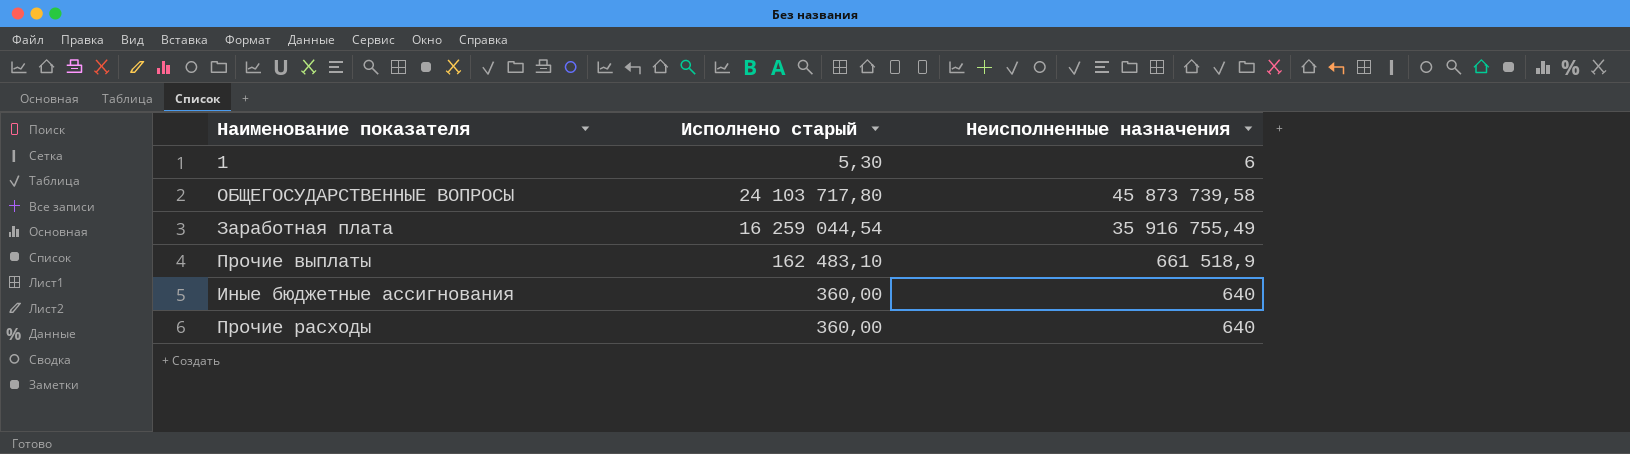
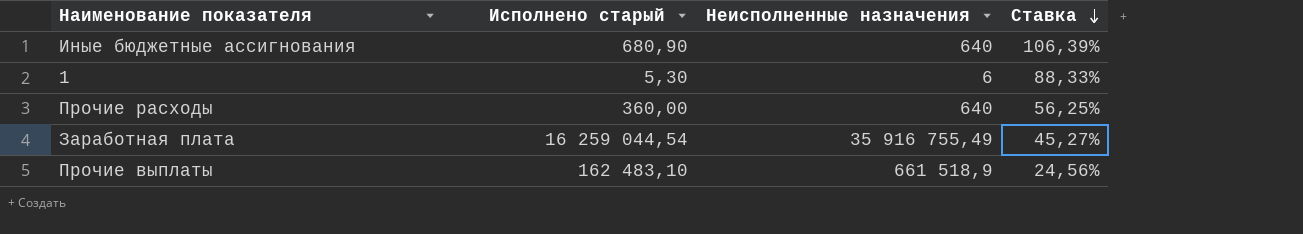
row order: none -> Ставка descending
column Ставка | formula: none -> [Исполнено старый] / [Неисполненные назначения]
row ОБЩЕГОСУДАРСТВЕННЫЕ ВОПРОСЫ: 24 103 717,80 | 45 873 739,58 -> none
Иные бюджетные ассигнования | Исполнено старый: 360,00 -> 680,90

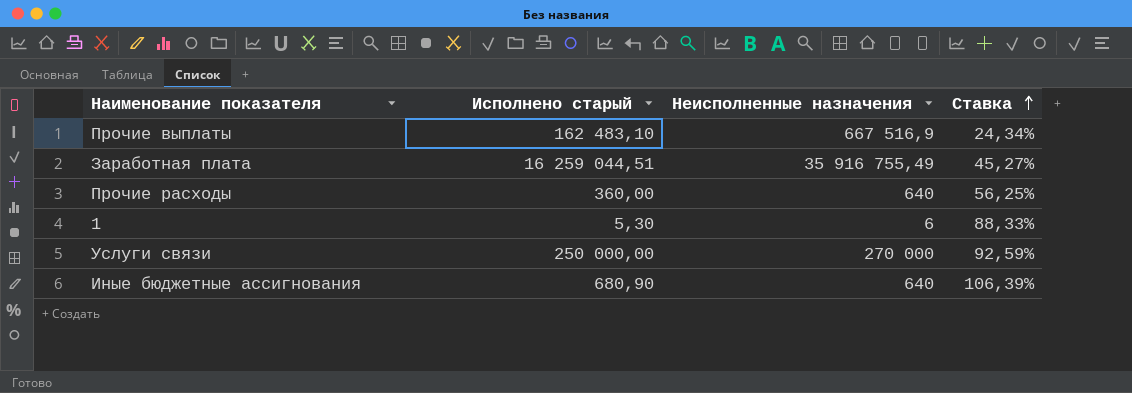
row order: Ставка descending -> Ставка ascending
Прочие выплаты | Неисполненные назначения: 661 518,9 -> 667 516,9
Прочие выплаты | Ставка: 24,56% -> 24,34%
Заработная плата | Исполнено старый: 16 259 044,54 -> 16 259 044,51
row Услуги связи: none -> 250 000,00 | 270 000 | 92,59%

